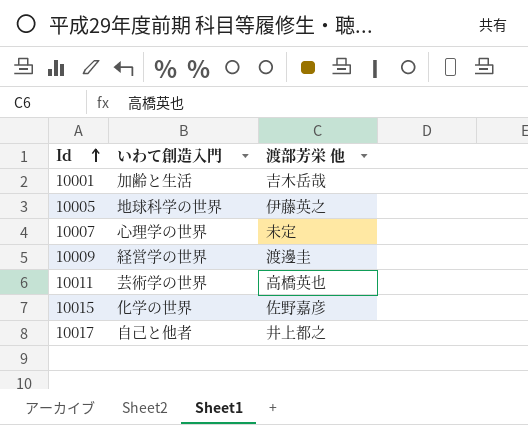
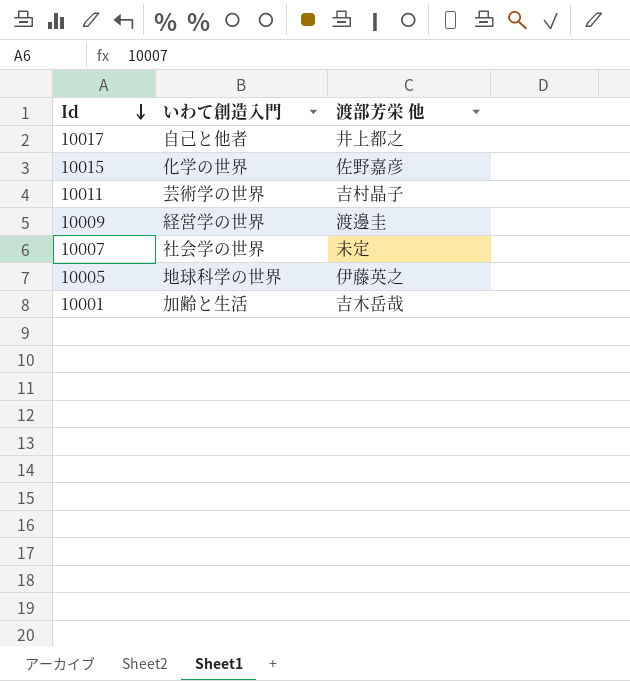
row order: Id ascending -> Id descending
10011 | 渡部芳栄 他: 高橋英也 -> 吉村晶子
10007 | いわて創造入門: 心理学の世界 -> 社会学の世界

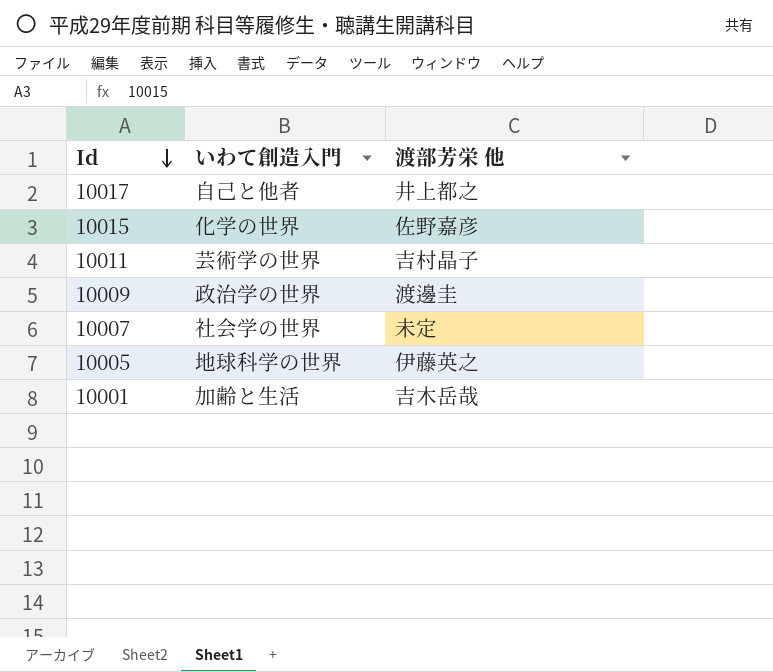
10009 | いわて創造入門: 経営学の世界 -> 政治学の世界

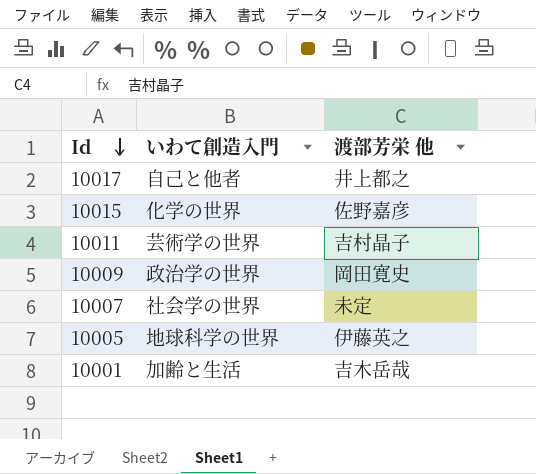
10009 | 渡部芳栄 他: 渡邊圭 -> 岡田寛史

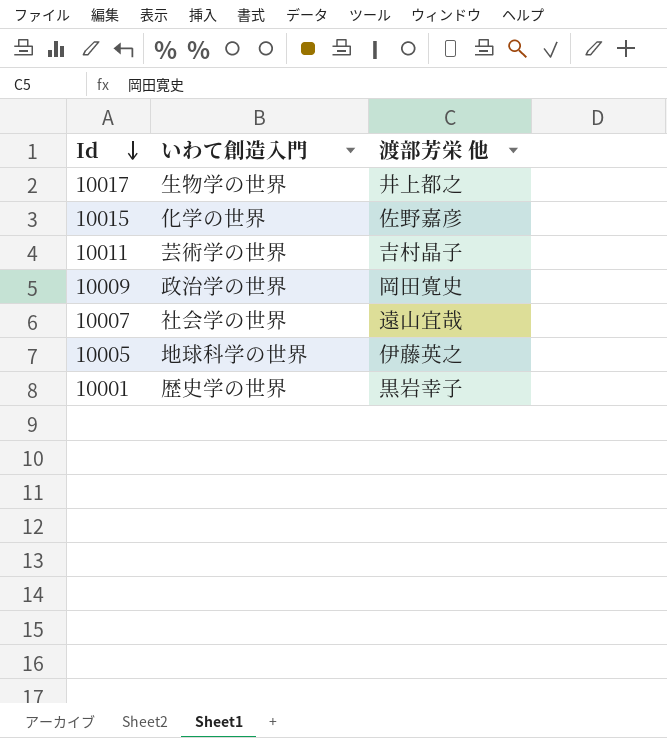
10017 | いわて創造入門: 自己と他者 -> 生物学の世界
10007 | 渡部芳栄 他: 未定 -> 遠山宜哉
10001 | いわて創造入門: 加齢と生活 -> 歴史学の世界
10001 | 渡部芳栄 他: 吉木岳哉 -> 黒岩幸子

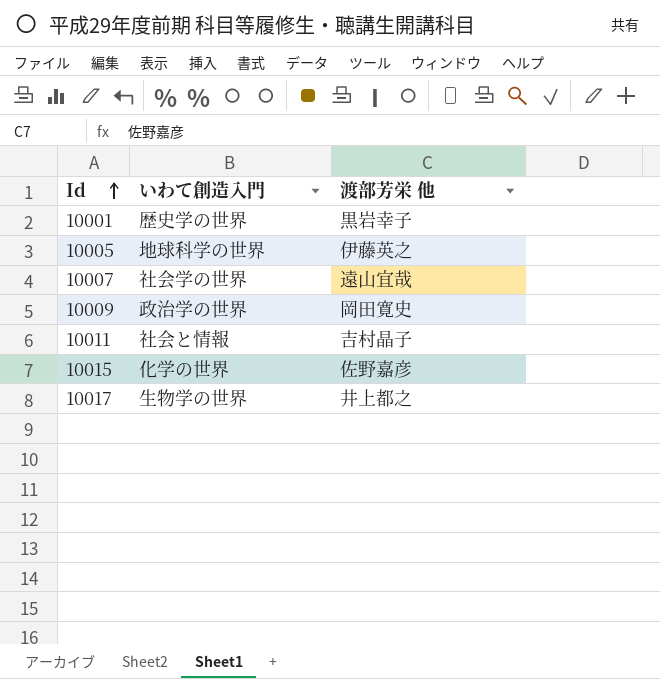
row order: Id descending -> Id ascending
10011 | いわて創造入門: 芸術学の世界 -> 社会と情報

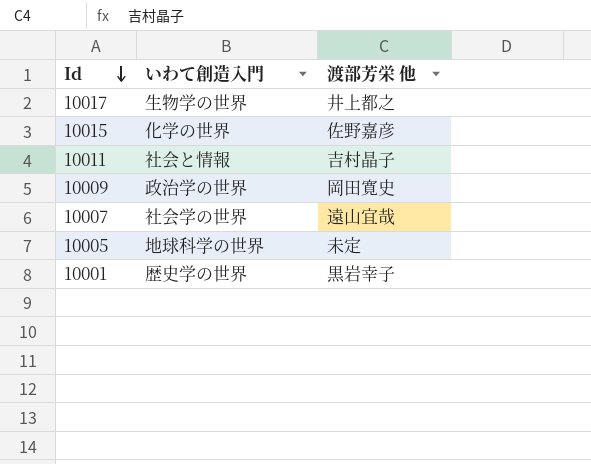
row order: Id ascending -> Id descending
10005 | 渡部芳栄 他: 伊藤英之 -> 未定

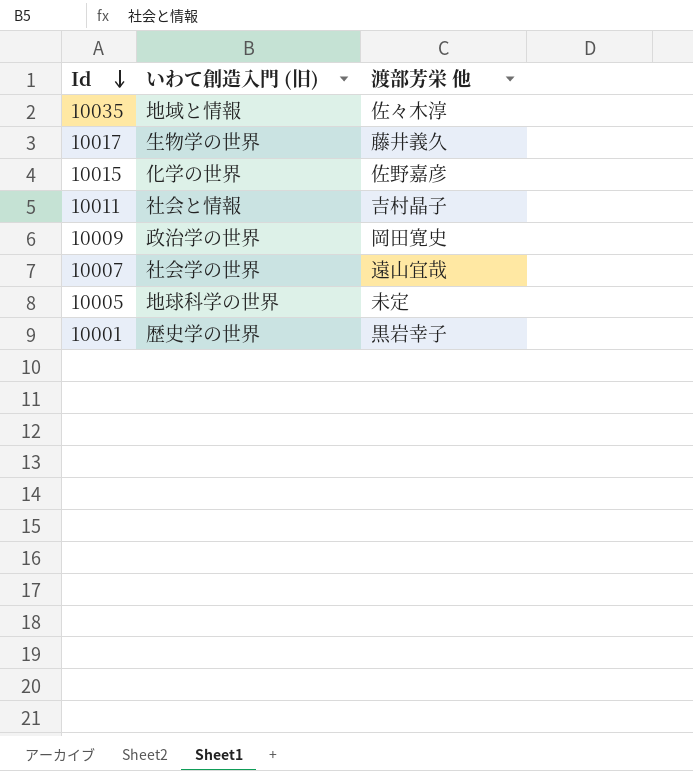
column name: いわて創造入門 -> いわて創造入門 (旧)
row 10035: none -> 地域と情報 | 佐々木淳
10017 | 渡部芳栄 他: 井上都之 -> 藤井義久

